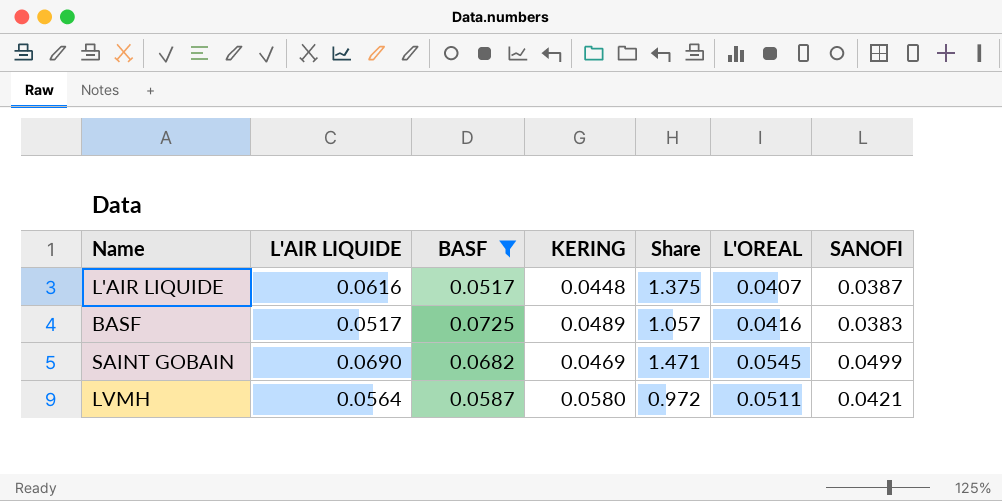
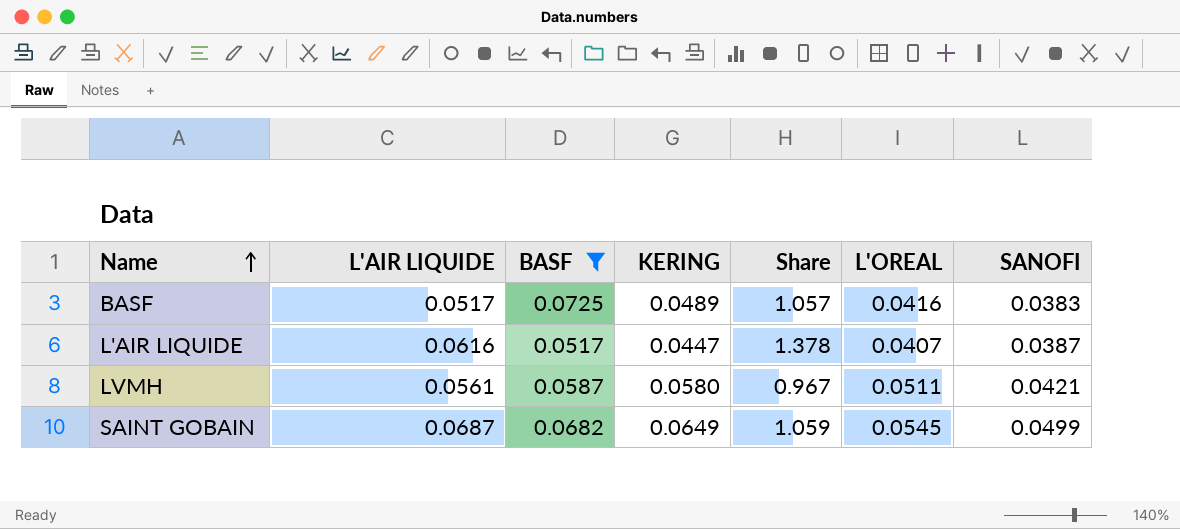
row order: none -> Name ascending
L'AIR LIQUIDE | KERING: 0.0448 -> 0.0447
L'AIR LIQUIDE | Share: 1.375 -> 1.378
LVMH | L'AIR LIQUIDE: 0.0564 -> 0.0561
LVMH | Share: 0.972 -> 0.967
SAINT GOBAIN | L'AIR LIQUIDE: 0.0690 -> 0.0687
SAINT GOBAIN | KERING: 0.0469 -> 0.0649
SAINT GOBAIN | Share: 1.471 -> 1.059

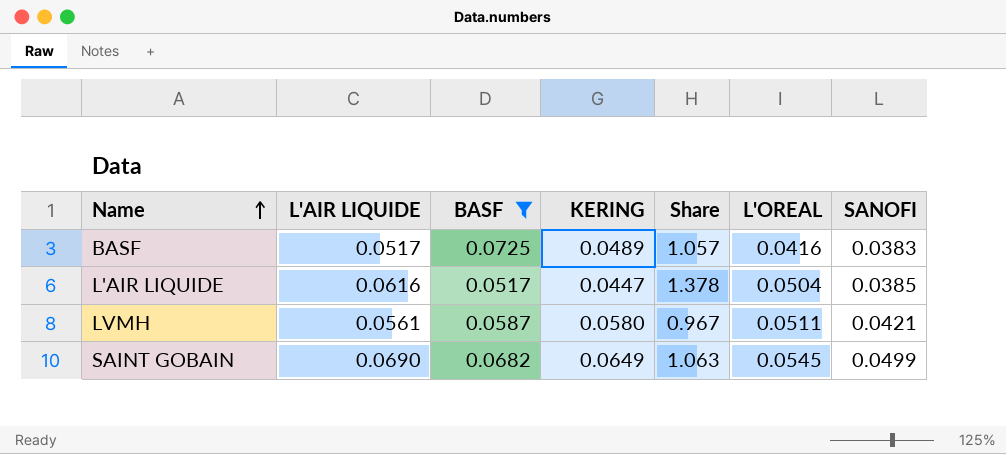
L'AIR LIQUIDE | L'OREAL: 0.0407 -> 0.0504
L'AIR LIQUIDE | SANOFI: 0.0387 -> 0.0385
SAINT GOBAIN | L'AIR LIQUIDE: 0.0687 -> 0.0690
SAINT GOBAIN | Share: 1.059 -> 1.063

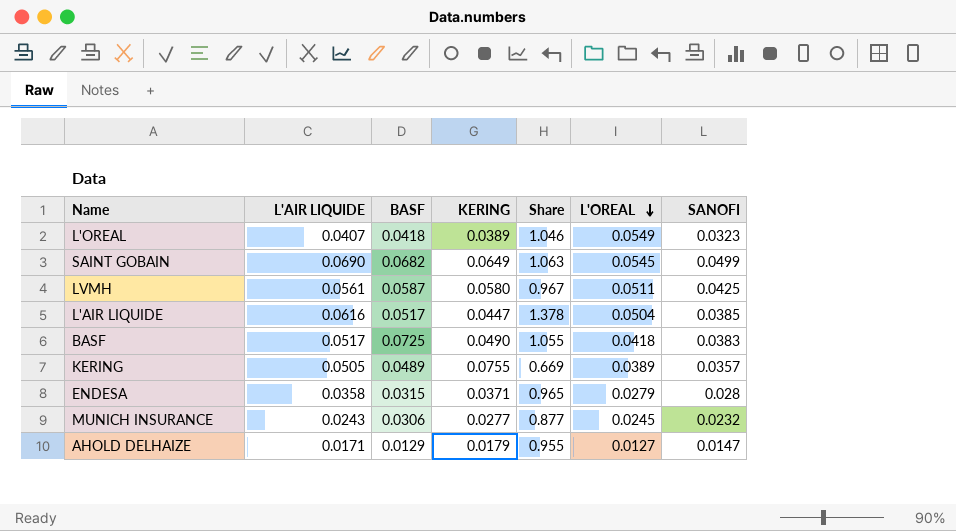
filter: BASF >= 0.0517 -> none
row order: Name ascending -> L'OREAL descending
LVMH | SANOFI: 0.0421 -> 0.0425
BASF | KERING: 0.0489 -> 0.0490
BASF | Share: 1.057 -> 1.055
BASF | L'OREAL: 0.0416 -> 0.0418

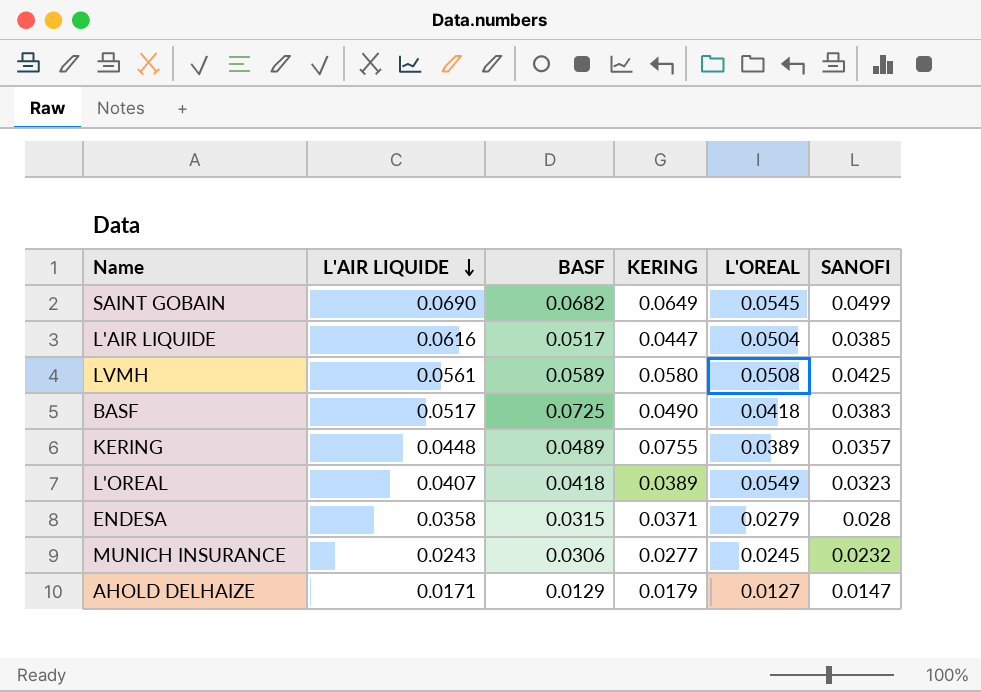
row order: L'OREAL descending -> L'AIR LIQUIDE descending
column Share | formula: [L'AIR LIQUIDE] / [KERING] -> none
LVMH | BASF: 0.0587 -> 0.0589
LVMH | L'OREAL: 0.0511 -> 0.0508
KERING | L'AIR LIQUIDE: 0.0505 -> 0.0448

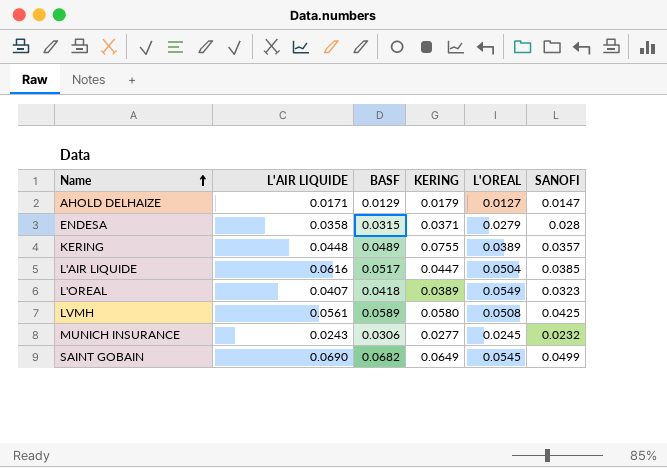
row order: L'AIR LIQUIDE descending -> Name ascending
row BASF: 0.0517 | 0.0725 | 0.0490 | 0.0418 | 0.0383 -> none

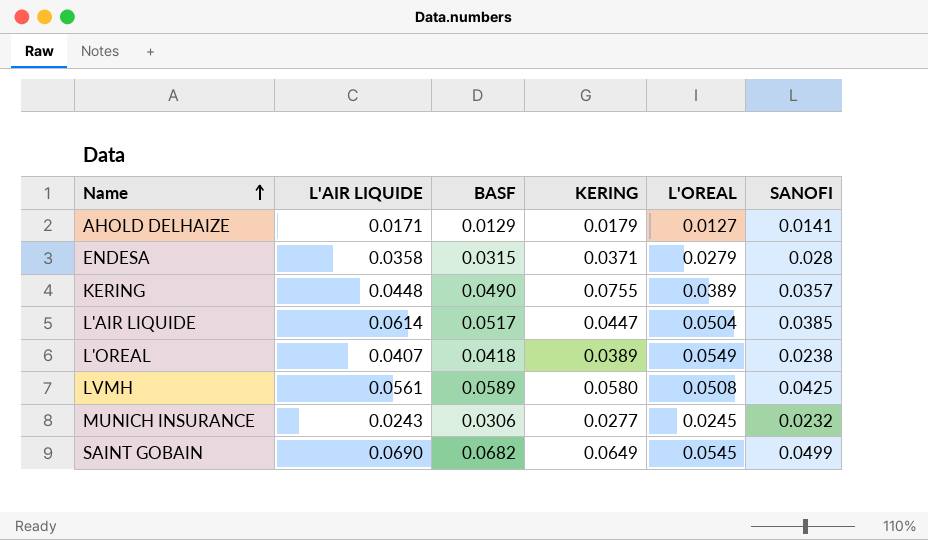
AHOLD DELHAIZE | SANOFI: 0.0147 -> 0.0141
KERING | BASF: 0.0489 -> 0.0490
L'AIR LIQUIDE | L'AIR LIQUIDE: 0.0616 -> 0.0614
L'OREAL | SANOFI: 0.0323 -> 0.0238

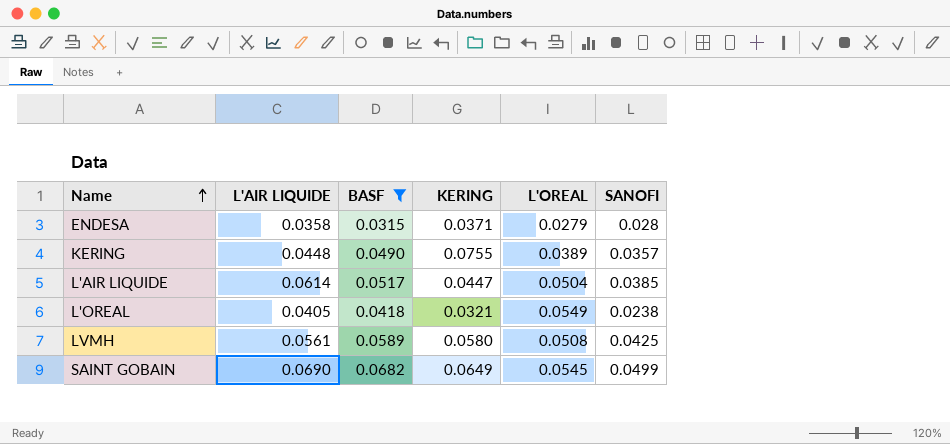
filter: none -> BASF >= 0.0315
L'OREAL | L'AIR LIQUIDE: 0.0407 -> 0.0405
L'OREAL | KERING: 0.0389 -> 0.0321

